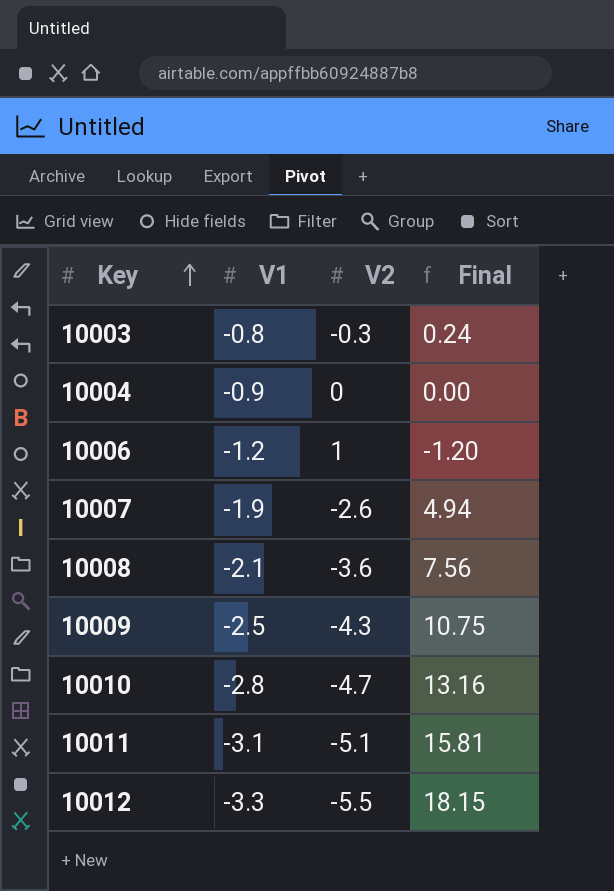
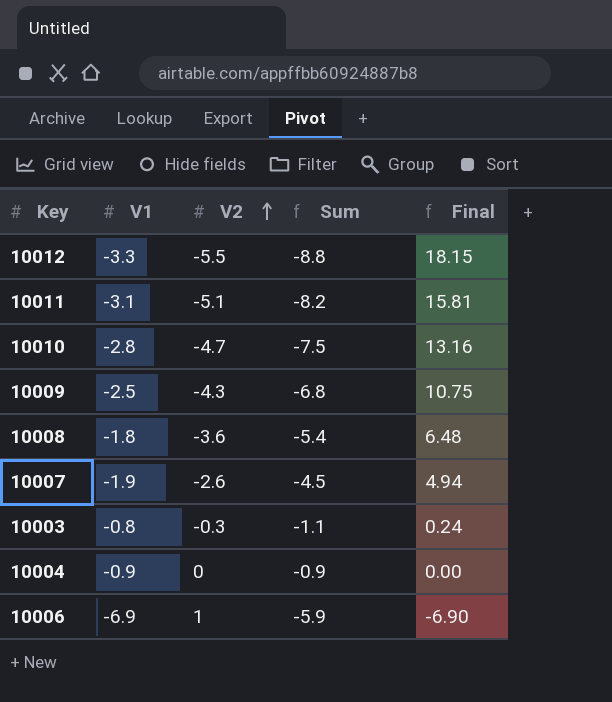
row order: Key ascending -> V2 ascending
column Sum | formula: none -> [V1] + [V2]
10008 | V1: -2.1 -> -1.8
10008 | Final: 7.56 -> 6.48
10006 | V1: -1.2 -> -6.9
10006 | Final: -1.20 -> -6.90

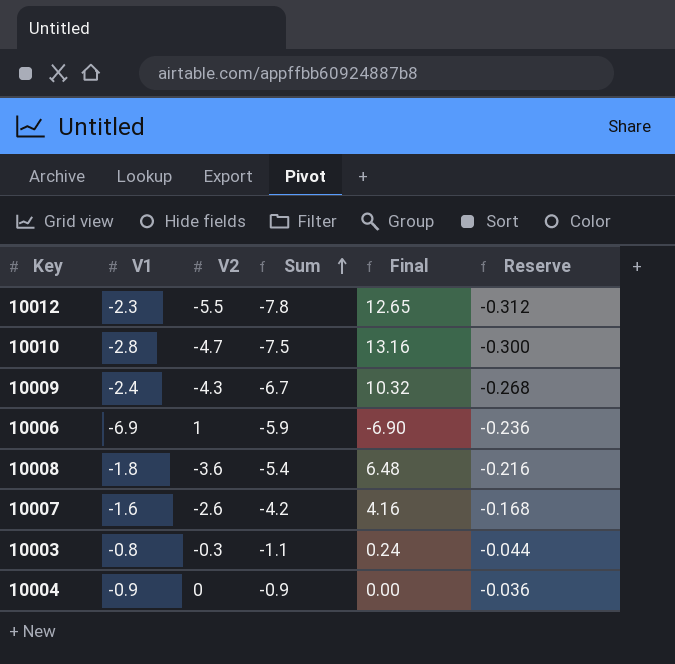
row order: V2 ascending -> Sum ascending
column Reserve | formula: none -> [Sum] * 0.04
row 10011: -3.1 | -5.1 | -8.2 | 15.81 -> none
10012 | V1: -3.3 -> -2.3
10012 | Sum: -8.8 -> -7.8
10012 | Final: 18.15 -> 12.65
10009 | V1: -2.5 -> -2.4
10009 | Sum: -6.8 -> -6.7
10009 | Final: 10.75 -> 10.32
10007 | V1: -1.9 -> -1.6
10007 | Sum: -4.5 -> -4.2
10007 | Final: 4.94 -> 4.16

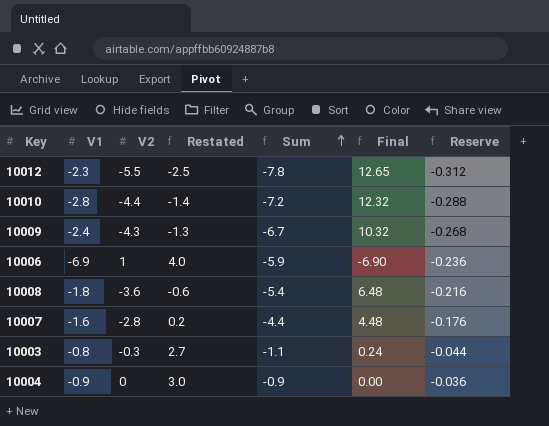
column Restated | formula: none -> [V2] + 3
10010 | V2: -4.7 -> -4.4
10010 | Sum: -7.5 -> -7.2
10010 | Final: 13.16 -> 12.32
10010 | Reserve: -0.300 -> -0.288
10007 | V2: -2.6 -> -2.8
10007 | Sum: -4.2 -> -4.4
10007 | Final: 4.16 -> 4.48
10007 | Reserve: -0.168 -> -0.176

